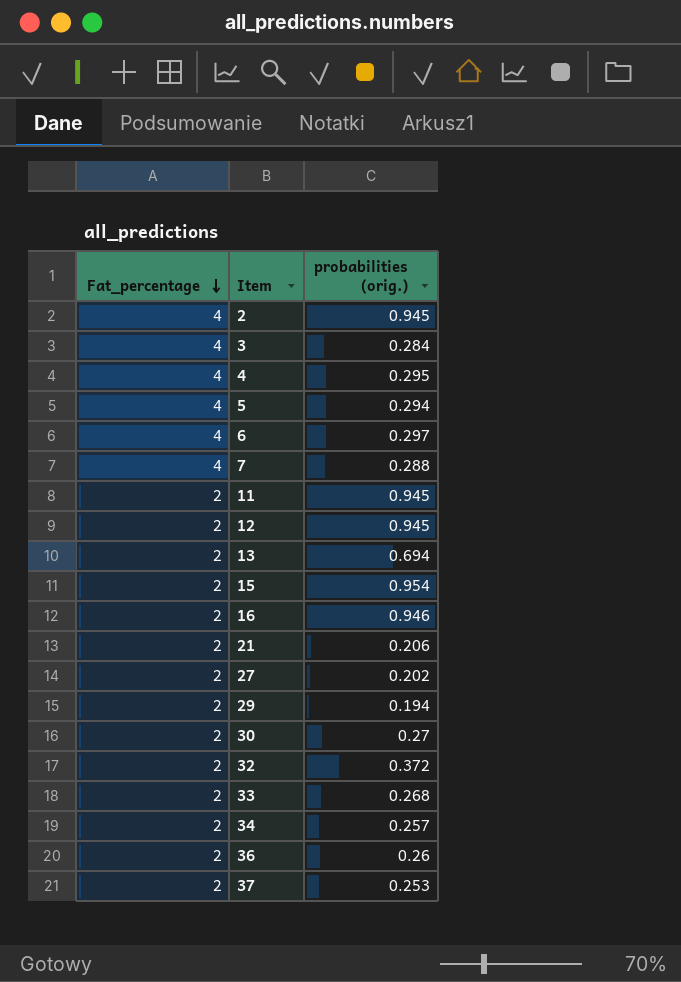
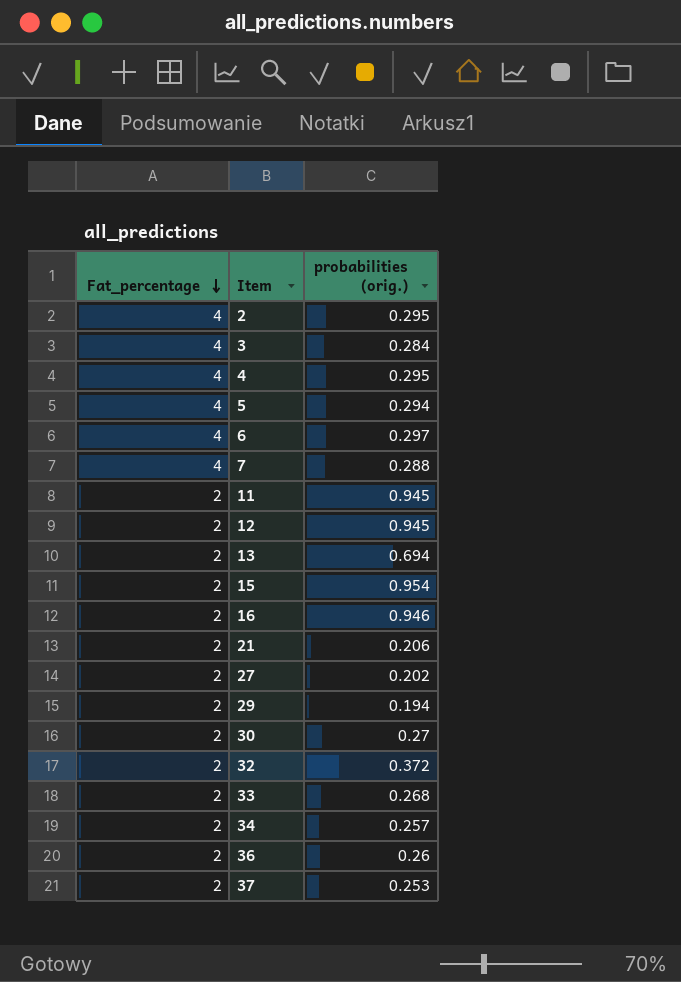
2 | probabilities (orig.): 0.945 -> 0.295

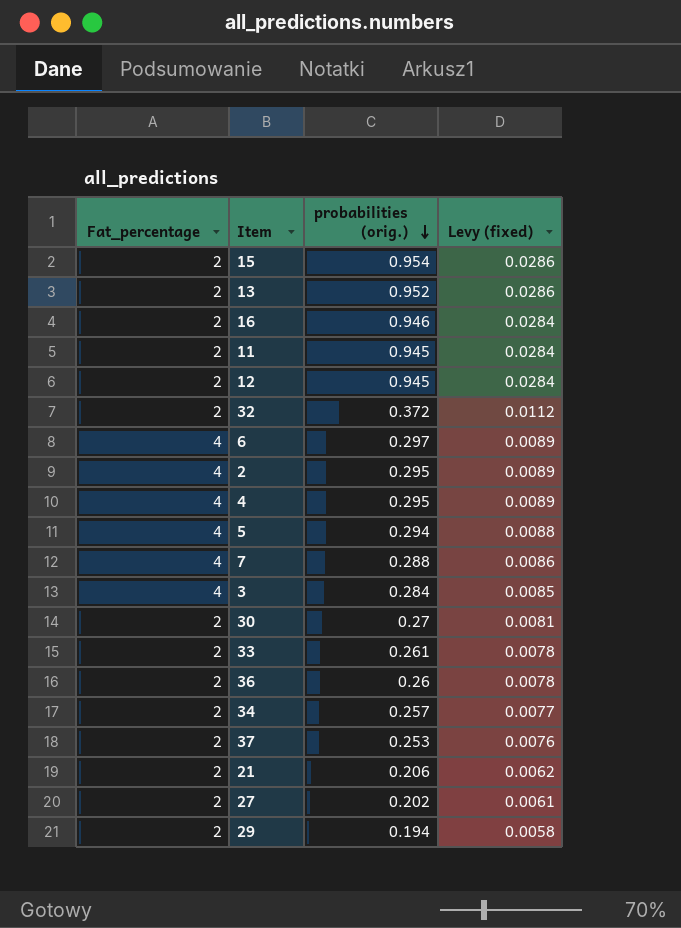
row order: Fat_percentage descending -> probabilities (orig.) descending
column Levy (fixed) | formula: none -> [probabilities (orig.)] * 0.03
13 | probabilities (orig.): 0.694 -> 0.952
33 | probabilities (orig.): 0.268 -> 0.261

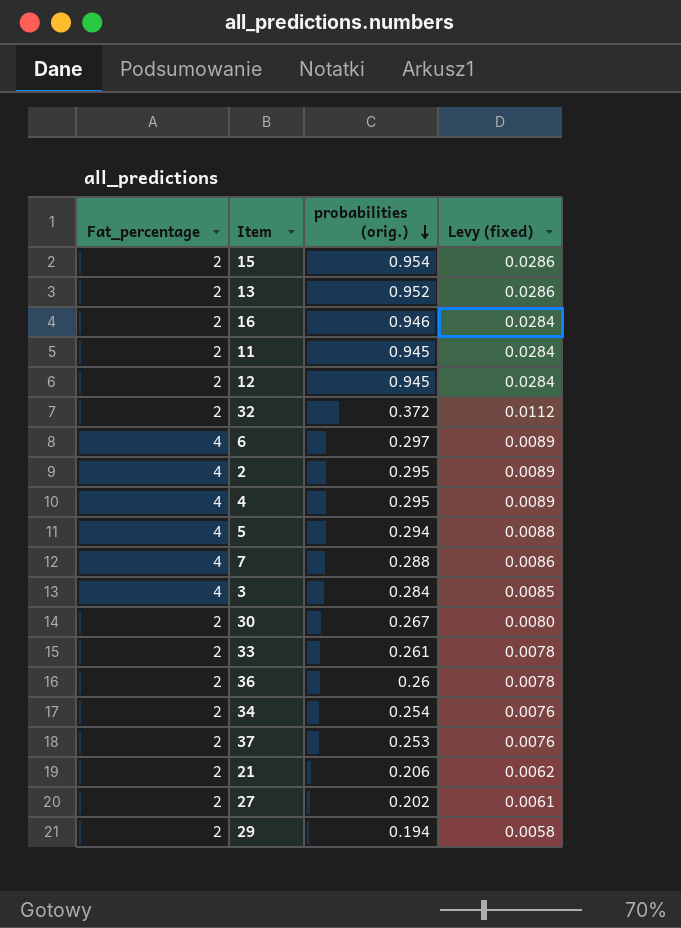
30 | probabilities (orig.): 0.27 -> 0.267
30 | Levy (fixed): 0.0081 -> 0.0080
34 | probabilities (orig.): 0.257 -> 0.254
34 | Levy (fixed): 0.0077 -> 0.0076

